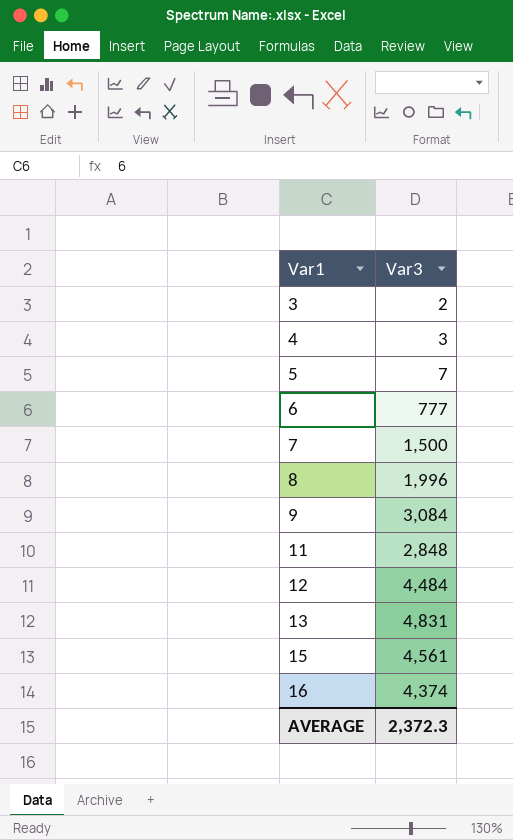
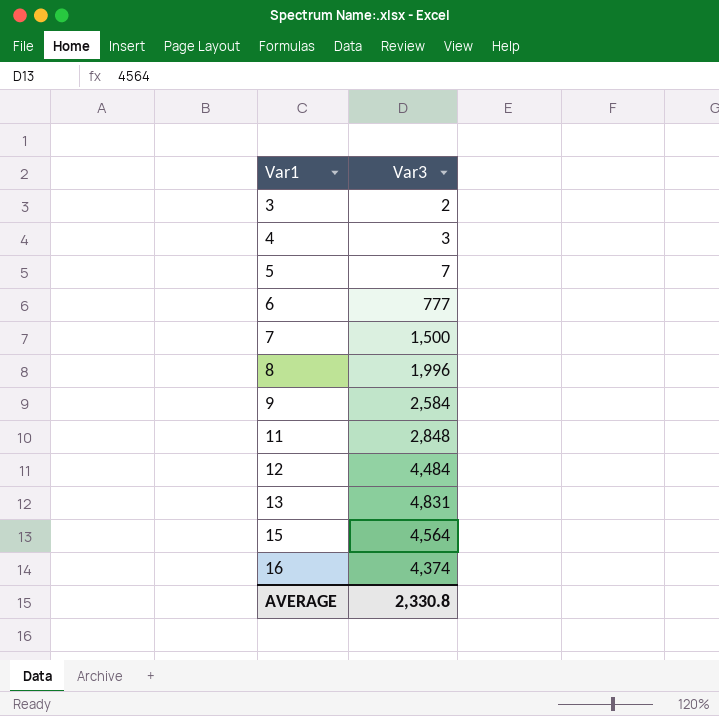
9 | Var3: 3,084 -> 2,584
15 | Var3: 4,561 -> 4,564
AVERAGE | Var3: 2,372.3 -> 2,330.8

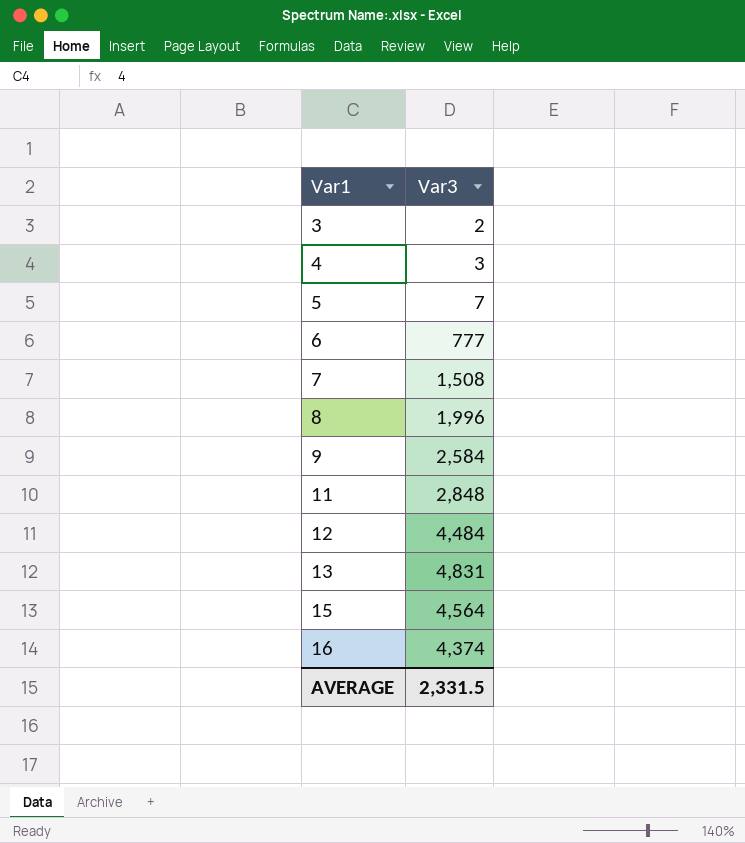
7 | Var3: 1,500 -> 1,508
AVERAGE | Var3: 2,330.8 -> 2,331.5

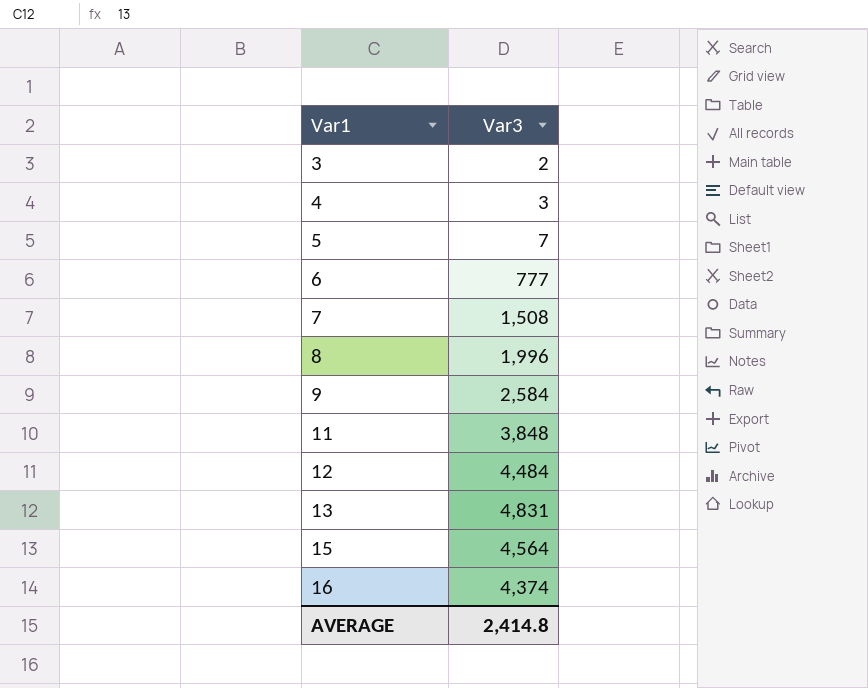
11 | Var3: 2,848 -> 3,848
AVERAGE | Var3: 2,331.5 -> 2,414.8

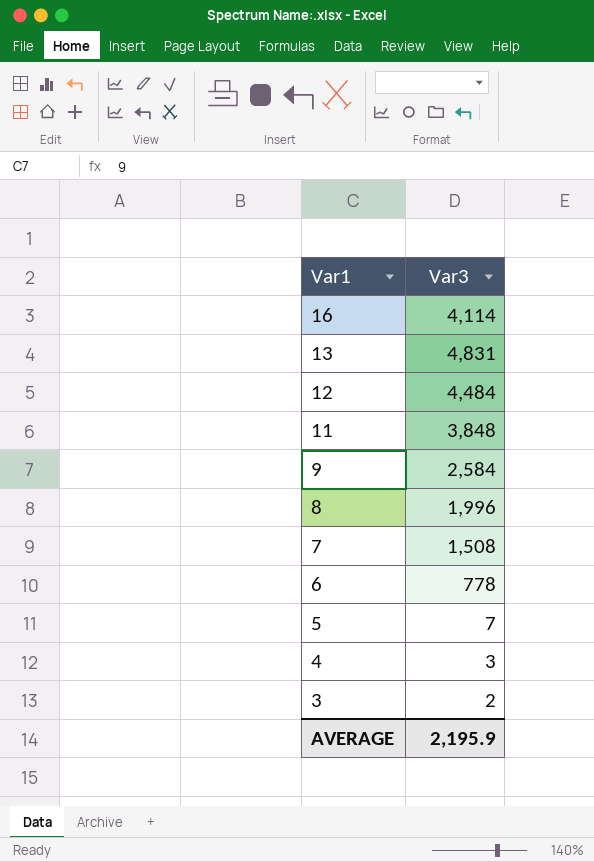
row order: Var1 ascending -> Var1 descending
row 15: 4,564 -> none
16 | Var3: 4,374 -> 4,114
6 | Var3: 777 -> 778
AVERAGE | Var3: 2,414.8 -> 2,195.9

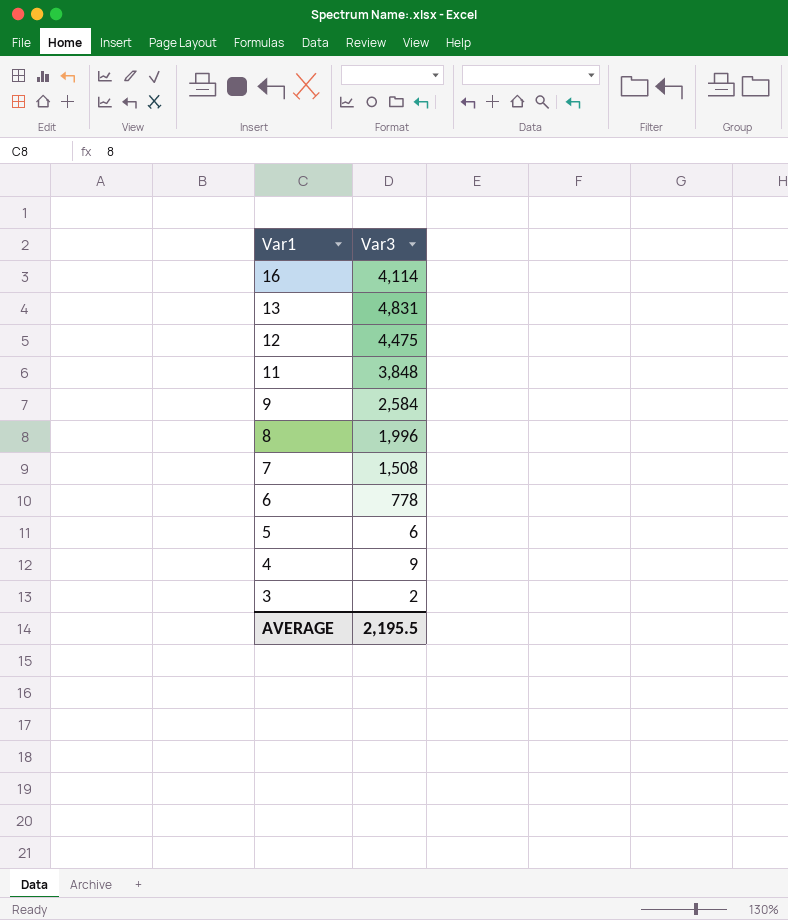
12 | Var3: 4,484 -> 4,475
5 | Var3: 7 -> 6
4 | Var3: 3 -> 9
AVERAGE | Var3: 2,195.9 -> 2,195.5

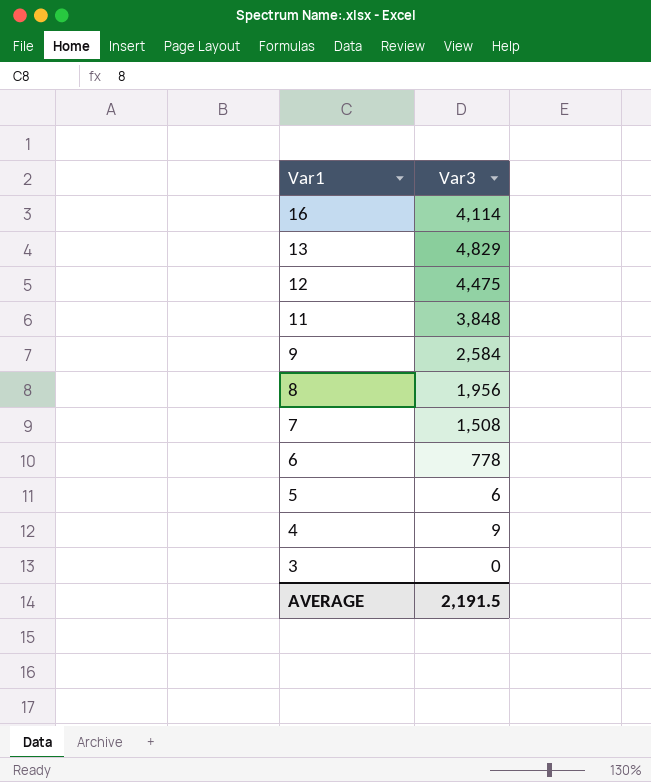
13 | Var3: 4,831 -> 4,829
8 | Var3: 1,996 -> 1,956
3 | Var3: 2 -> 0
AVERAGE | Var3: 2,195.5 -> 2,191.5

